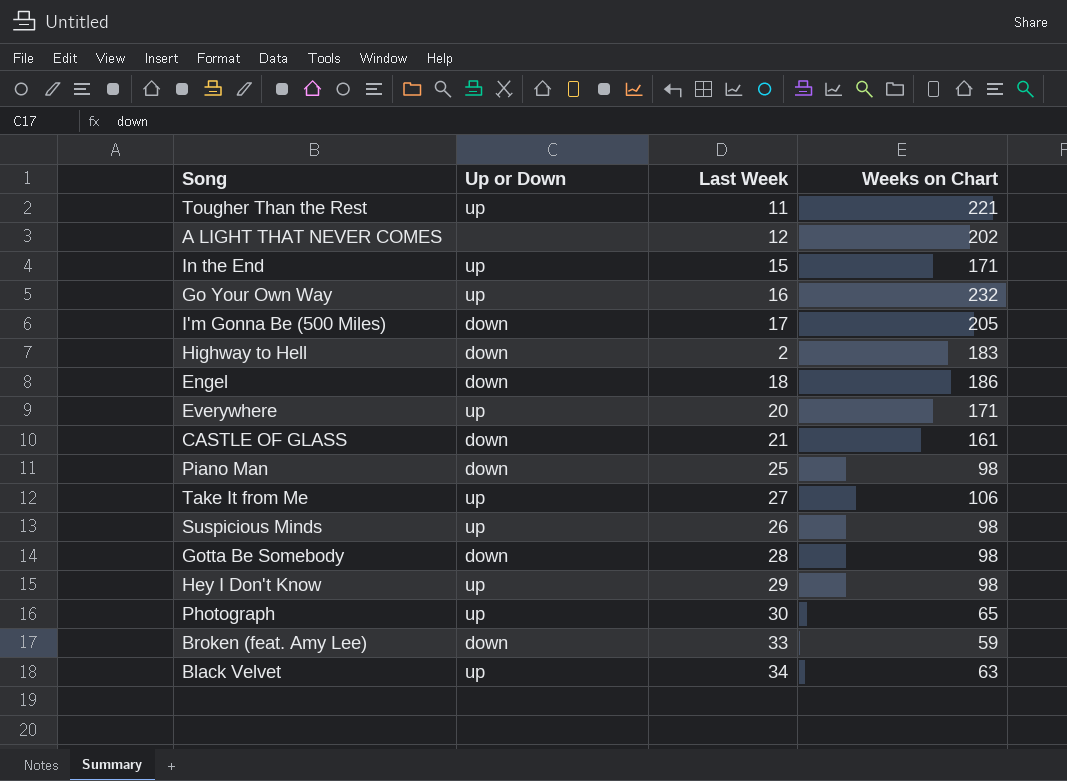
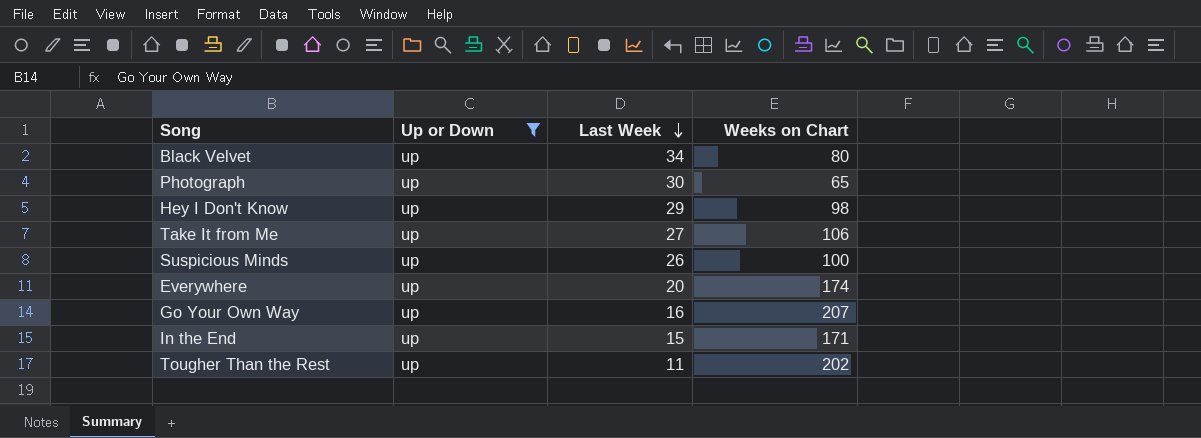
filter: none -> Up or Down = up
row order: none -> Last Week descending
Black Velvet | Weeks on Chart: 63 -> 80
Suspicious Minds | Weeks on Chart: 98 -> 100
Everywhere | Weeks on Chart: 171 -> 174
Go Your Own Way | Weeks on Chart: 232 -> 207
Tougher Than the Rest | Weeks on Chart: 221 -> 202

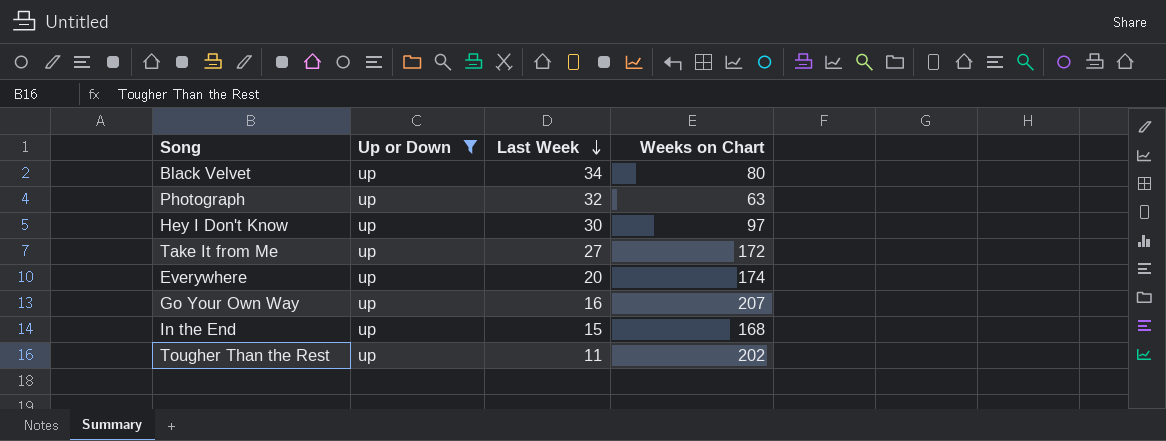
row Suspicious Minds: up | 26 | 100 -> none
Photograph | Last Week: 30 -> 32
Photograph | Weeks on Chart: 65 -> 63
Hey I Don't Know | Last Week: 29 -> 30
Hey I Don't Know | Weeks on Chart: 98 -> 97
Take It from Me | Weeks on Chart: 106 -> 172
In the End | Weeks on Chart: 171 -> 168

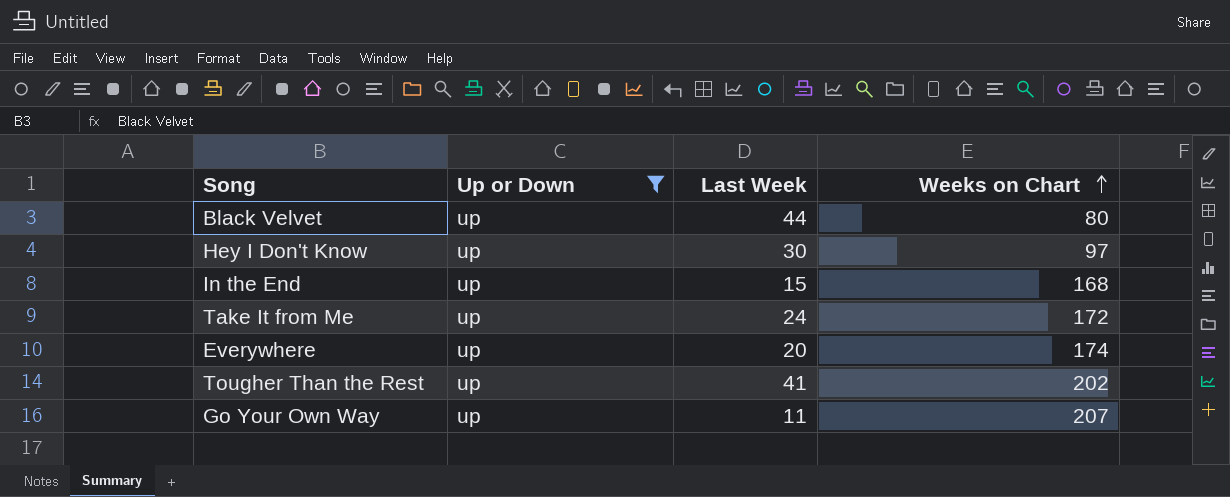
row order: Last Week descending -> Weeks on Chart ascending
row Photograph: up | 32 | 63 -> none
Black Velvet | Last Week: 34 -> 44
Take It from Me | Last Week: 27 -> 24
Tougher Than the Rest | Last Week: 11 -> 41
Go Your Own Way | Last Week: 16 -> 11

